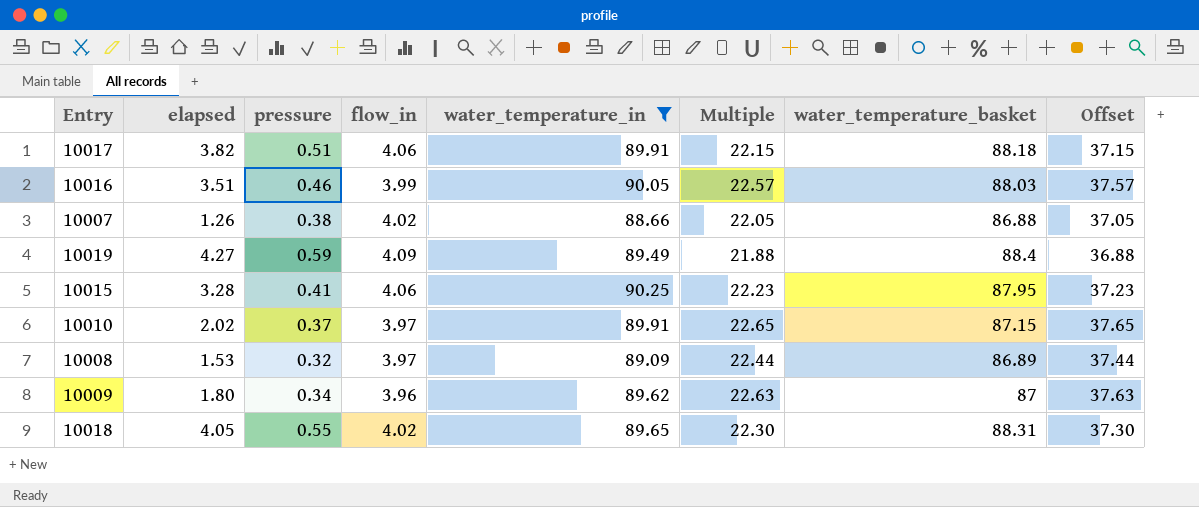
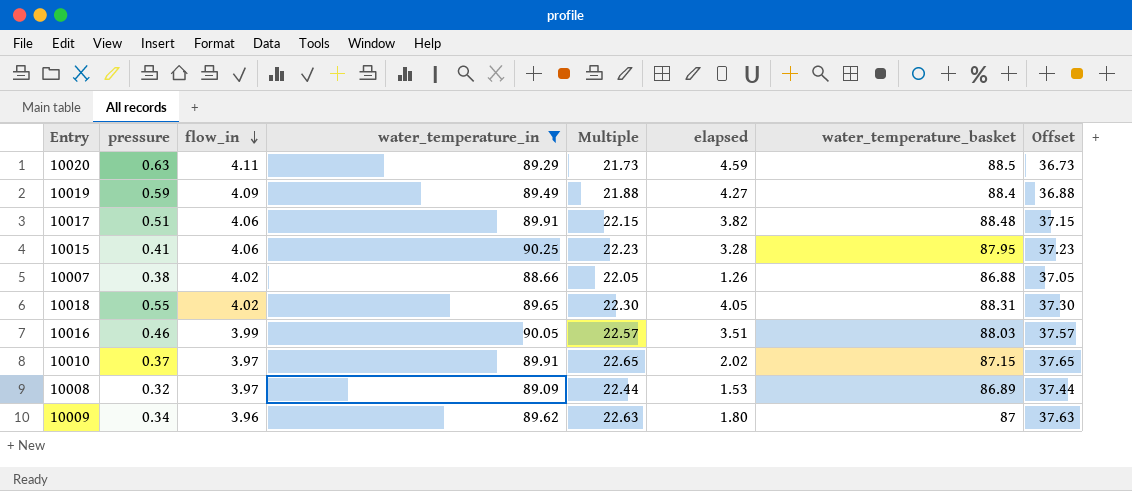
row order: none -> flow_in descending
column elapsed | position: 2 -> 6
row 10020: none -> 0.63 | 4.11 | 89.29 | 21.73 | 4.59 | 88.5 | 36.73
10017 | water_temperature_basket: 88.18 -> 88.48

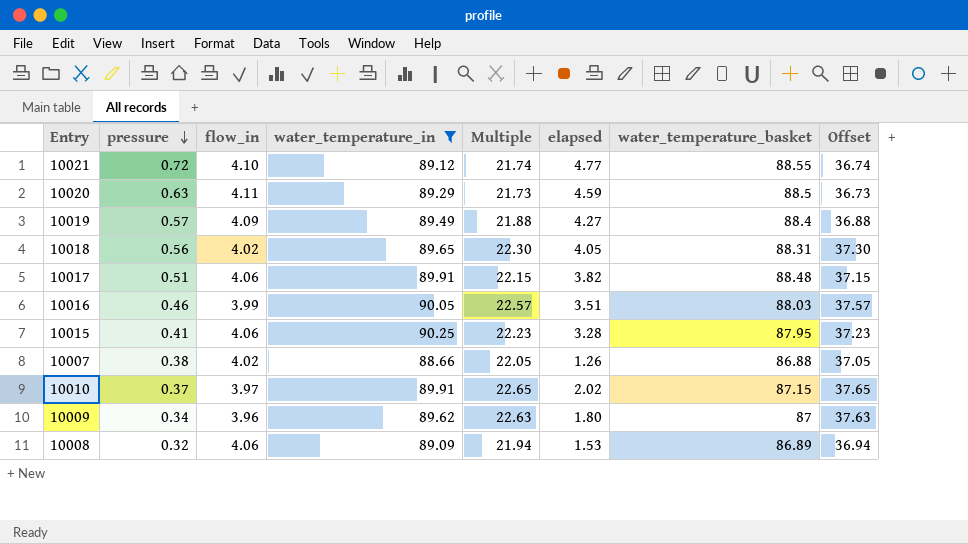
row order: flow_in descending -> pressure descending
row 10021: none -> 0.72 | 4.10 | 89.12 | 21.74 | 4.77 | 88.55 | 36.74
10019 | pressure: 0.59 -> 0.57
10018 | pressure: 0.55 -> 0.56
10008 | flow_in: 3.97 -> 4.06
10008 | Multiple: 22.44 -> 21.94
10008 | Offset: 37.44 -> 36.94

